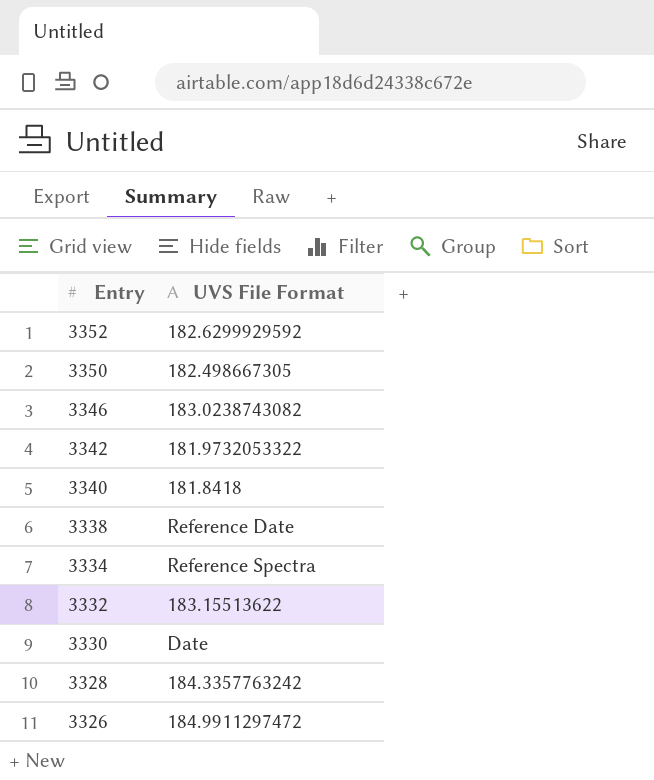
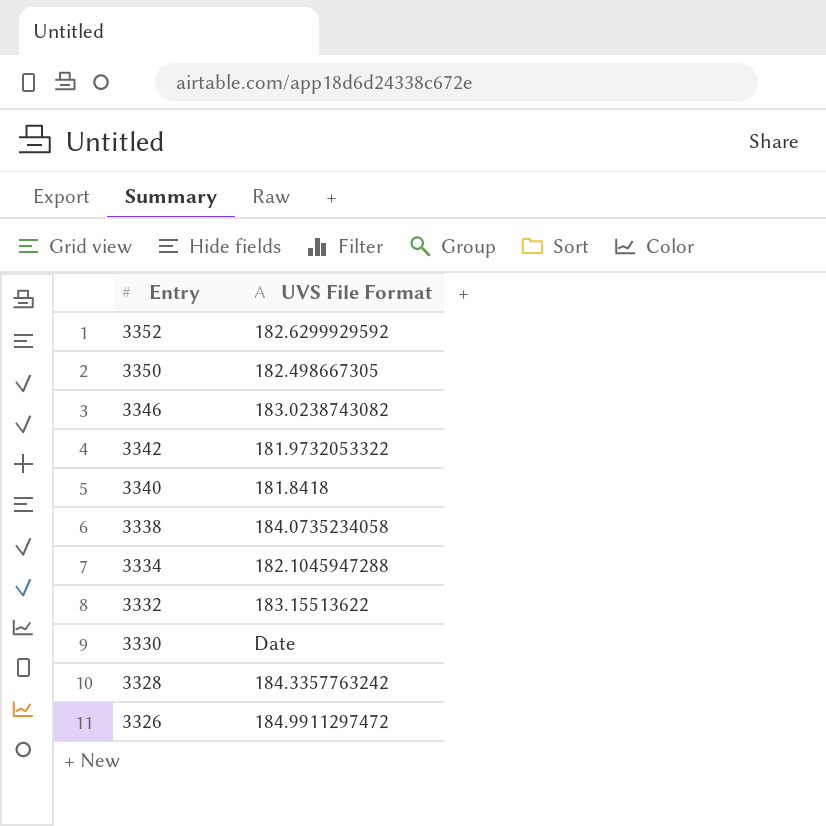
3338 | UVS File Format: Reference Date -> 184.0735234058
3334 | UVS File Format: Reference Spectra -> 182.1045947288

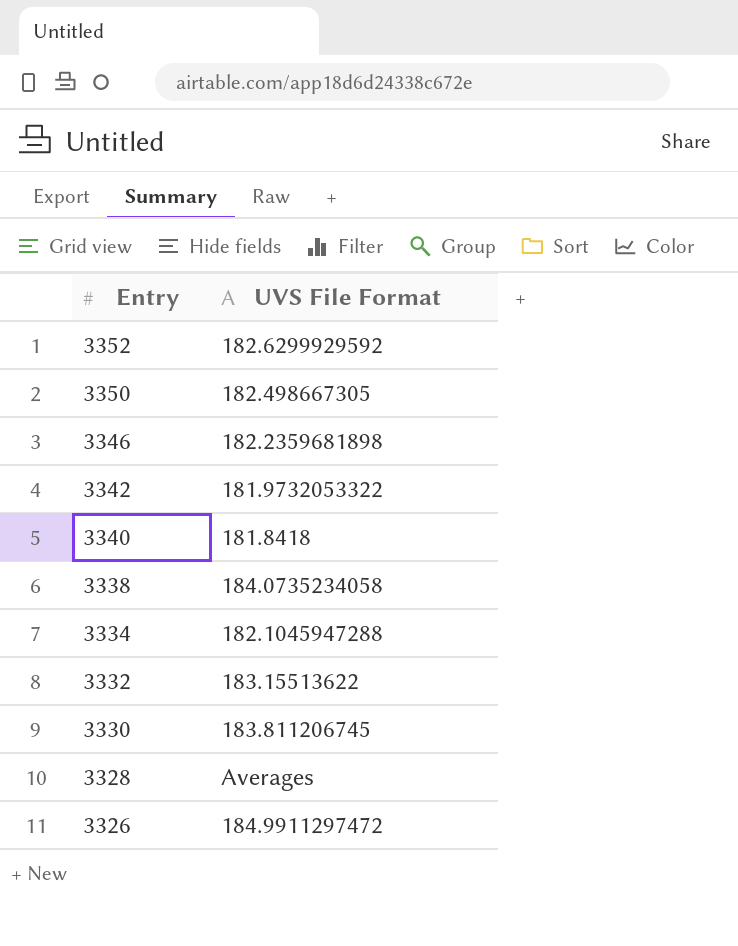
3346 | UVS File Format: 183.0238743082 -> 182.2359681898
3330 | UVS File Format: Date -> 183.811206745
3328 | UVS File Format: 184.3357763242 -> Averages

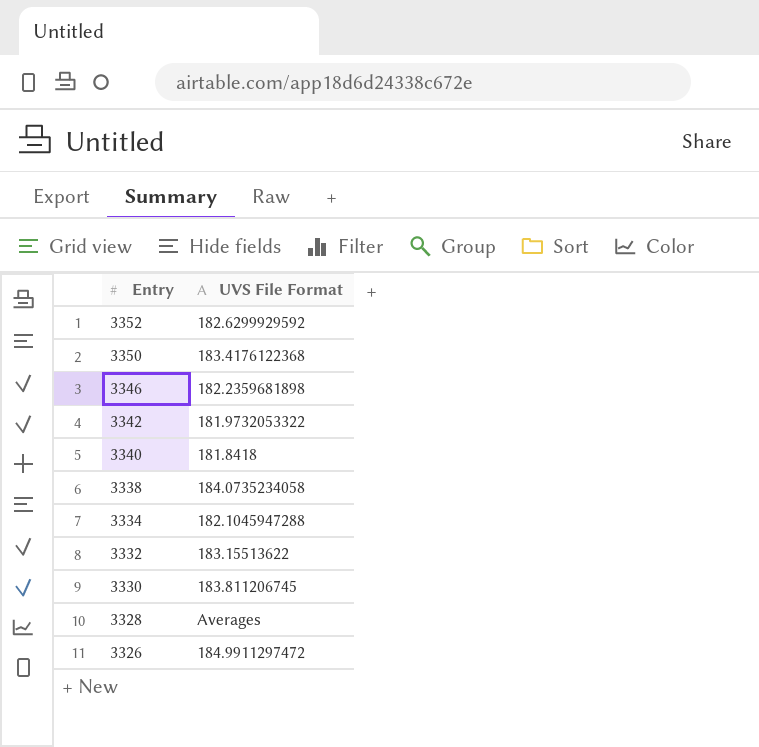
3350 | UVS File Format: 182.498667305 -> 183.4176122368

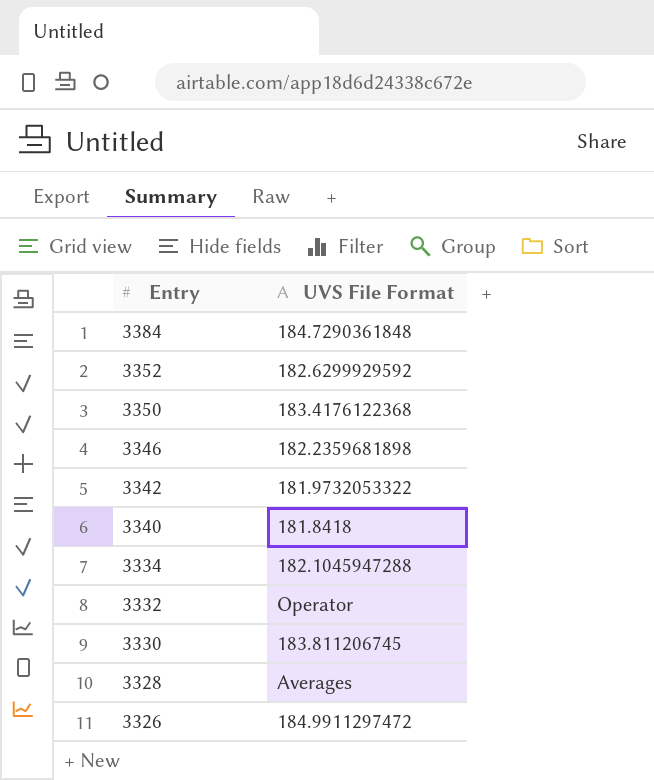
row 3338: 184.0735234058 -> none
row 3384: none -> 184.7290361848
3332 | UVS File Format: 183.15513622 -> Operator

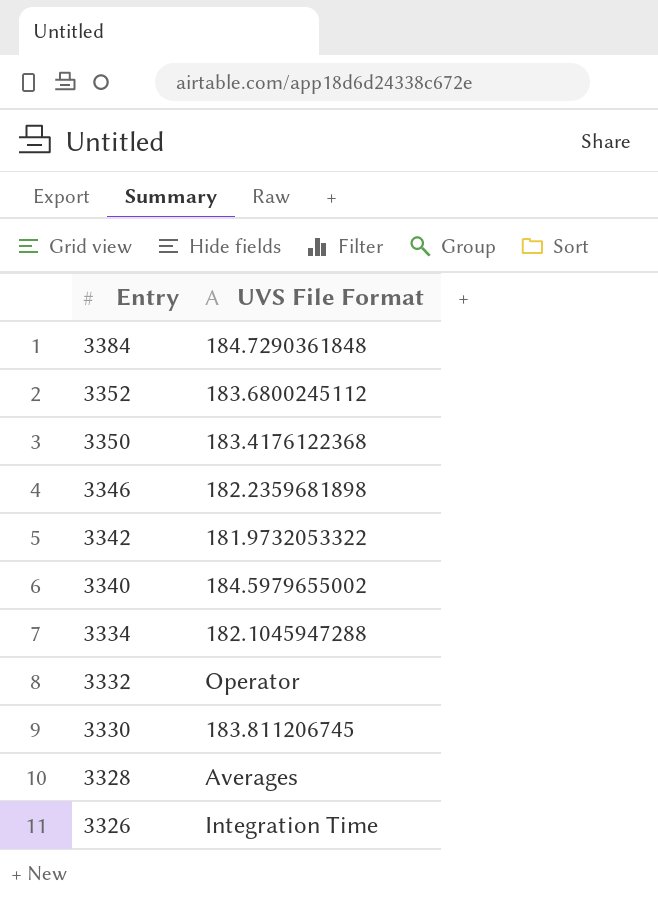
3352 | UVS File Format: 182.6299929592 -> 183.6800245112
3340 | UVS File Format: 181.8418 -> 184.5979655002
3326 | UVS File Format: 184.9911297472 -> Integration Time

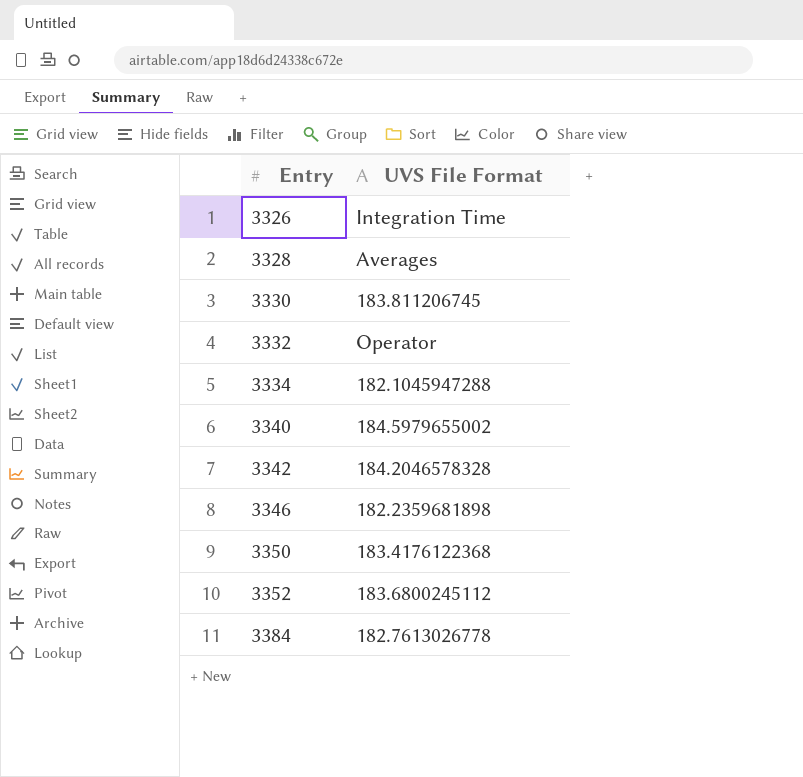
row order: Entry descending -> Entry ascending
3342 | UVS File Format: 181.9732053322 -> 184.2046578328
3384 | UVS File Format: 184.7290361848 -> 182.7613026778

